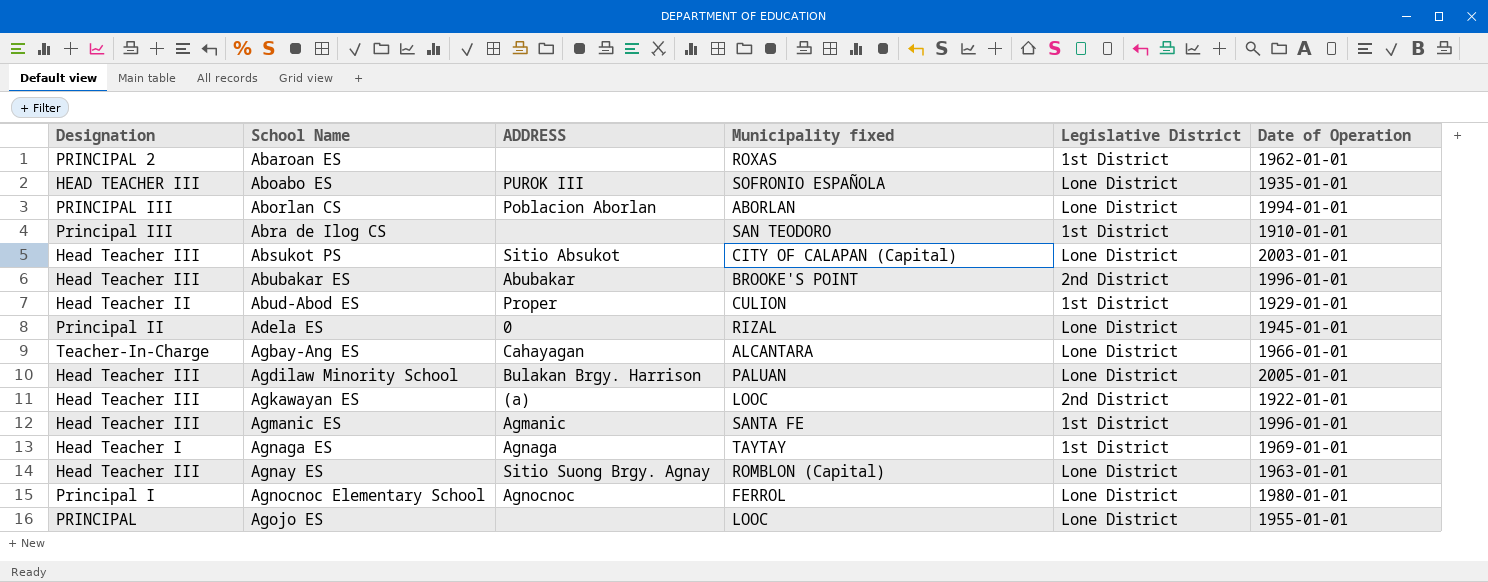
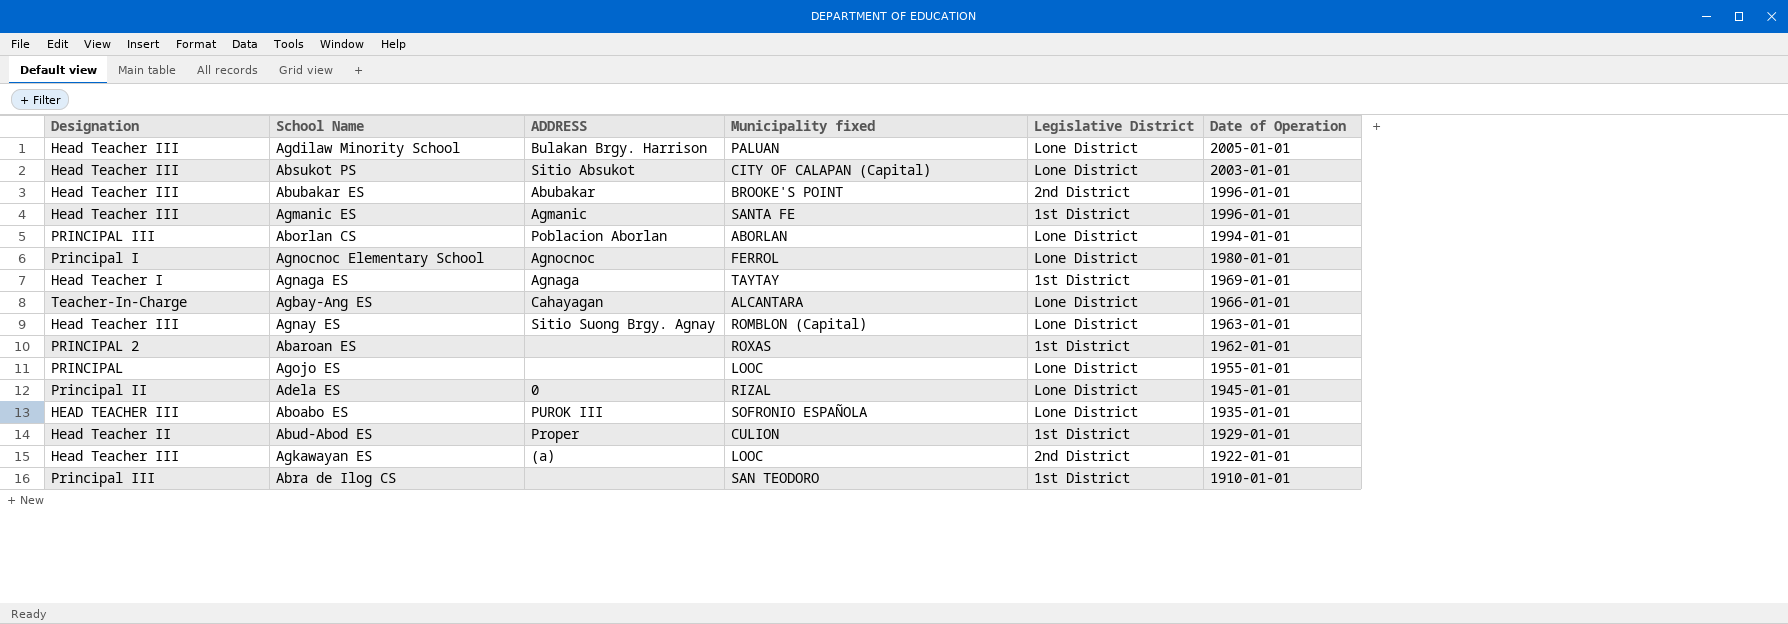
row order: School Name ascending -> Date of Operation descending

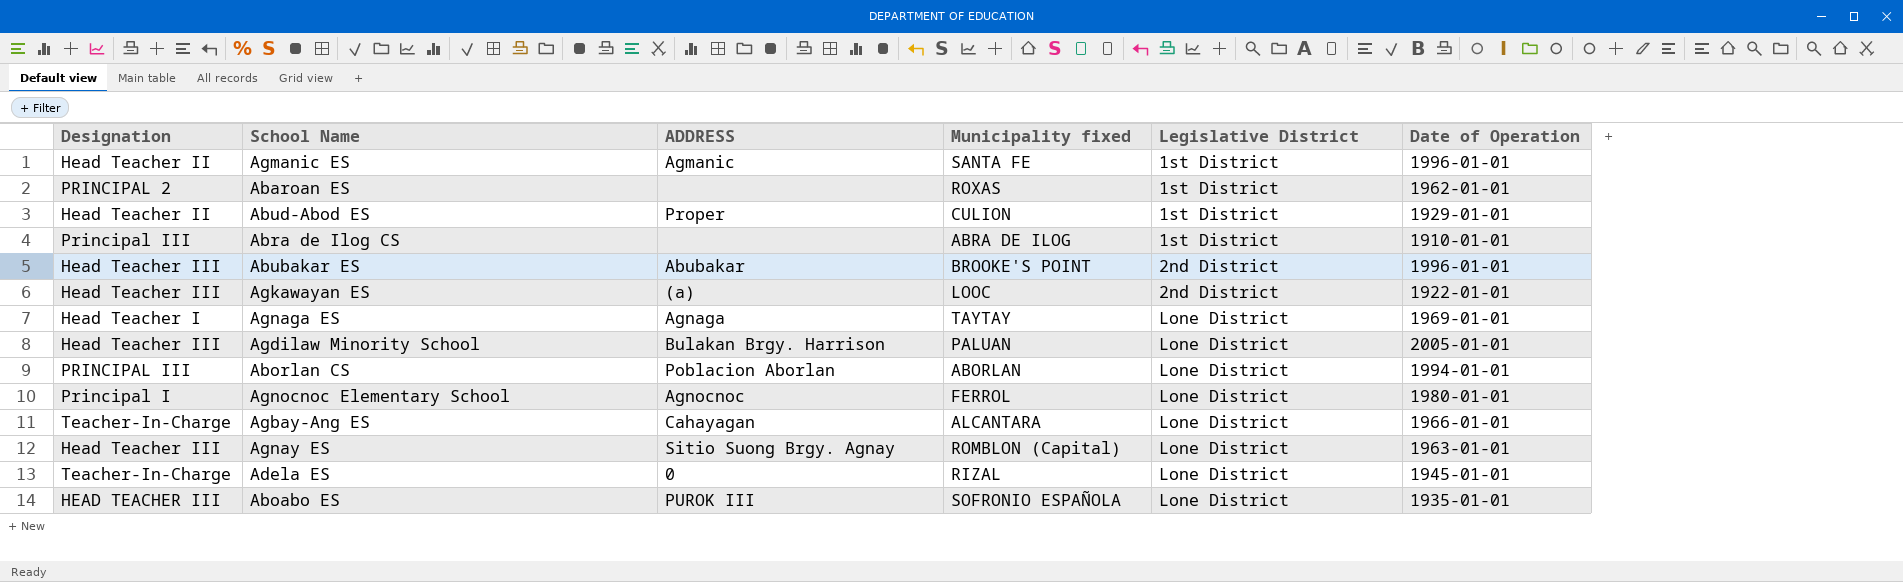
row order: Date of Operation descending -> Legislative District ascending
row Absukot PS: Head Teacher III | Sitio Absukot | CITY OF CALAPAN (Capital) | Lone District | 2003-01-01 -> none
row Agojo ES: PRINCIPAL | none | LOOC | Lone District | 1955-01-01 -> none
Agmanic ES | Designation: Head Teacher III -> Head Teacher II
Abra de Ilog CS | Municipality fixed: SAN TEODORO -> ABRA DE ILOG
Agnaga ES | Legislative District: 1st District -> Lone District
Adela ES | Designation: Principal II -> Teacher-In-Charge

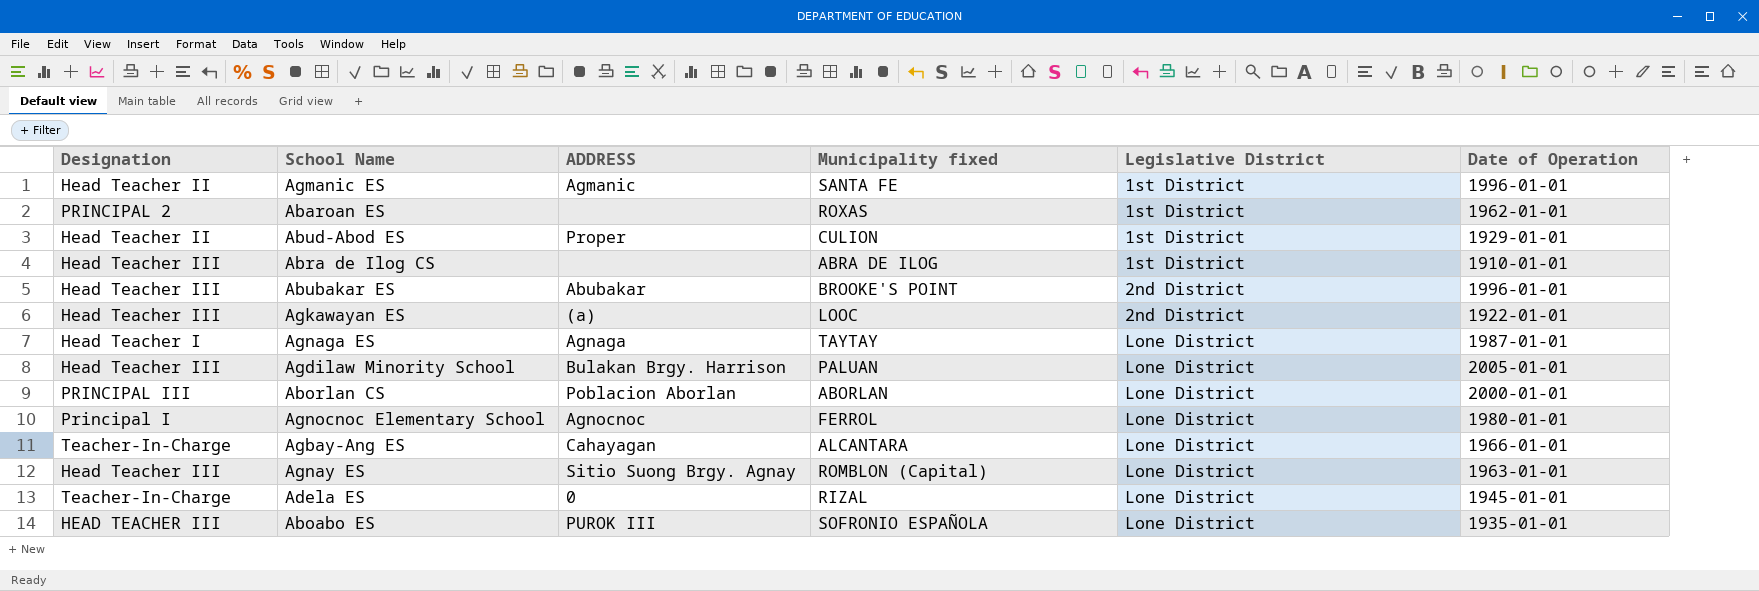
Abra de Ilog CS | Designation: Principal III -> Head Teacher III
Agnaga ES | Date of Operation: 1969-01-01 -> 1987-01-01
Aborlan CS | Date of Operation: 1994-01-01 -> 2000-01-01

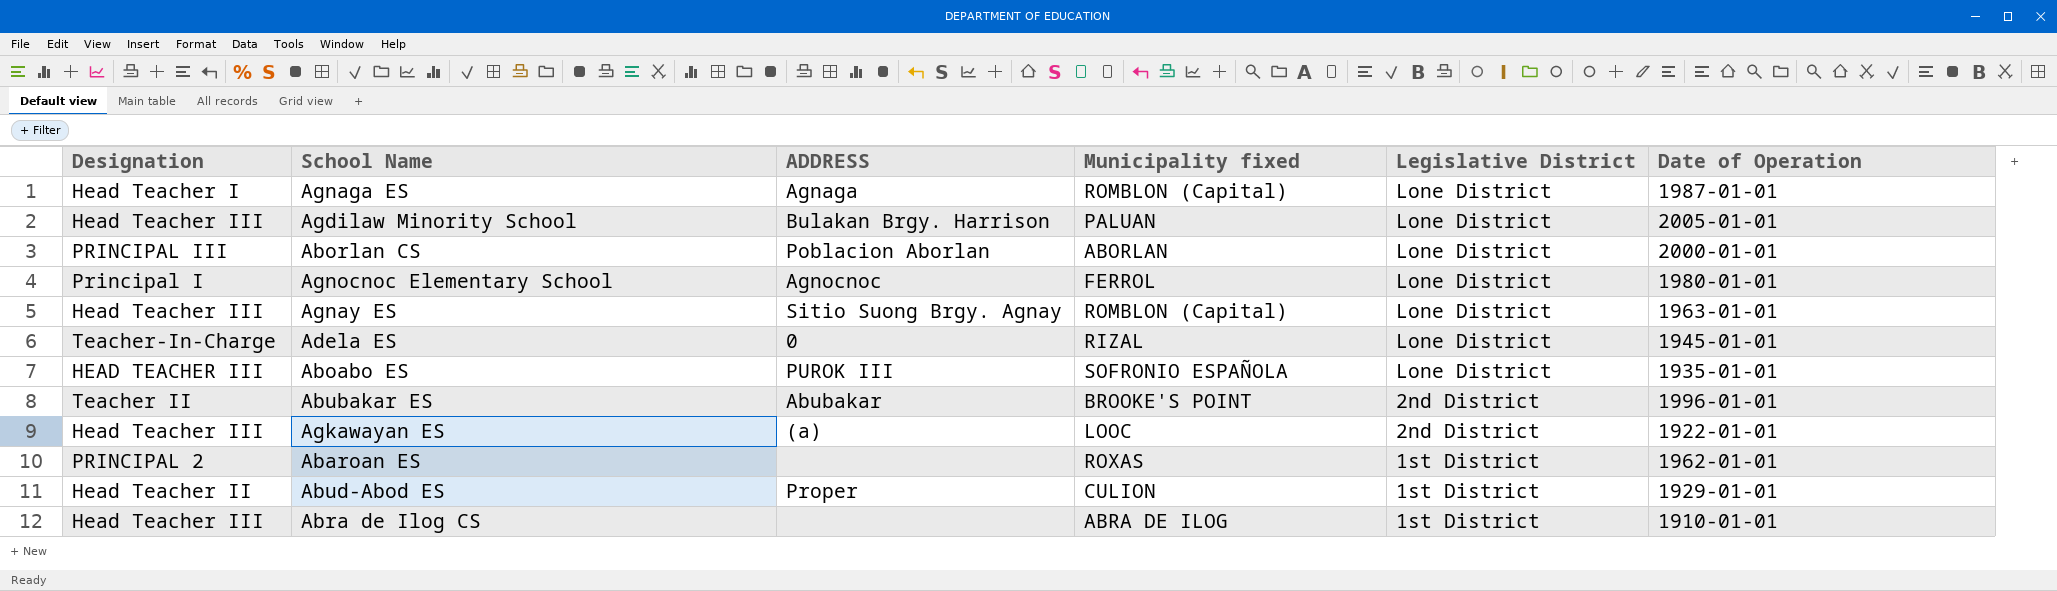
row order: Legislative District ascending -> Legislative District descending
row Agmanic ES: Head Teacher II | Agmanic | SANTA FE | 1st District | 1996-01-01 -> none
row Agbay-Ang ES: Teacher-In-Charge | Cahayagan | ALCANTARA | Lone District | 1966-01-01 -> none
Agnaga ES | Municipality fixed: TAYTAY -> ROMBLON (Capital)
Abubakar ES | Designation: Head Teacher III -> Teacher II

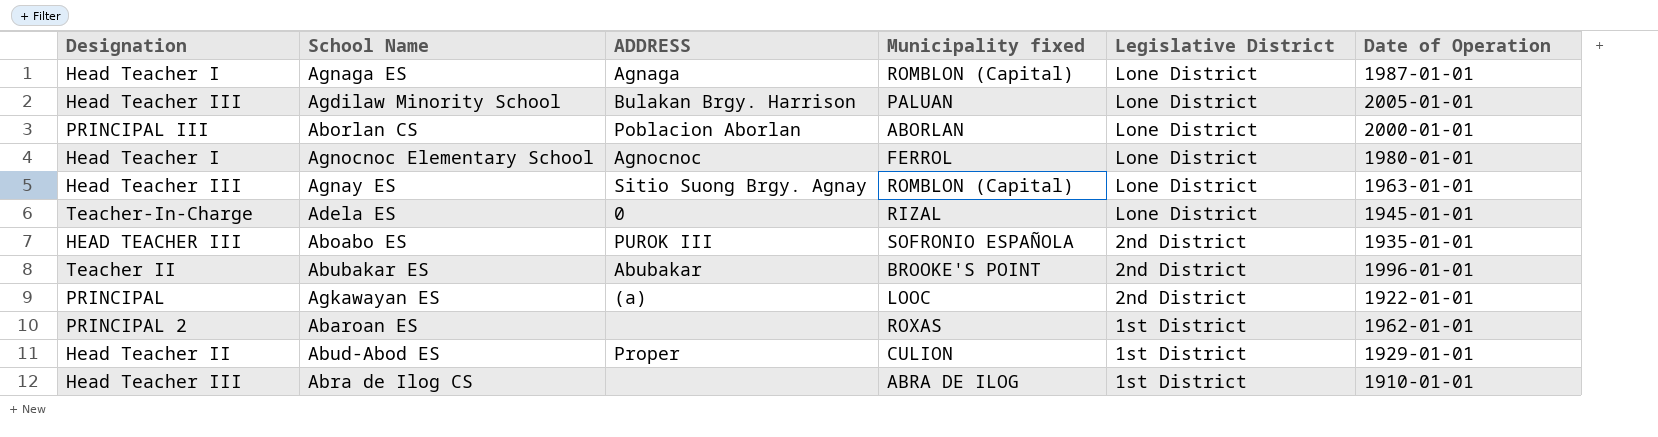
Agnocnoc Elementary School | Designation: Principal I -> Head Teacher I
Aboabo ES | Legislative District: Lone District -> 2nd District
Agkawayan ES | Designation: Head Teacher III -> PRINCIPAL

